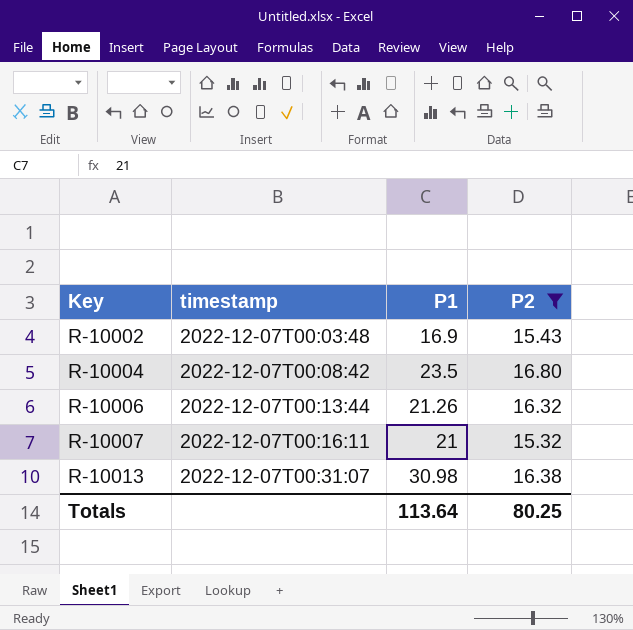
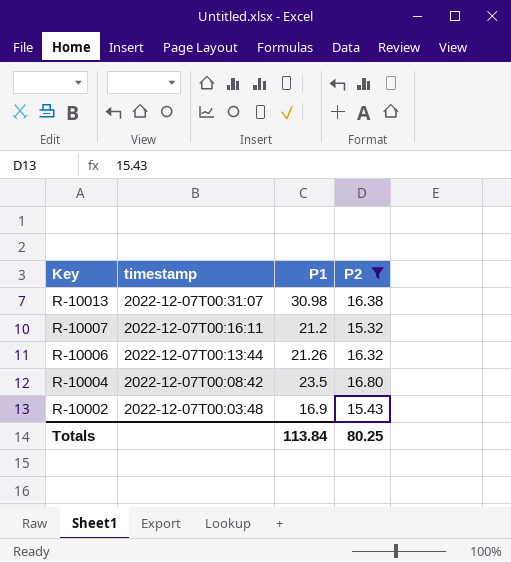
row order: Key ascending -> Key descending
R-10007 | P1: 21 -> 21.2
Totals | P1: 113.64 -> 113.84

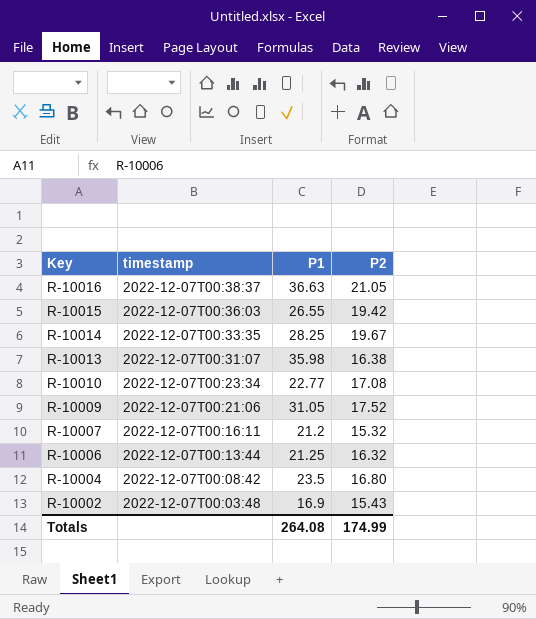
filter: P2 <= 16.80 -> none
R-10013 | P1: 30.98 -> 35.98
R-10006 | P1: 21.26 -> 21.25
Totals | P1: 113.84 -> 264.08
Totals | P2: 80.25 -> 174.99

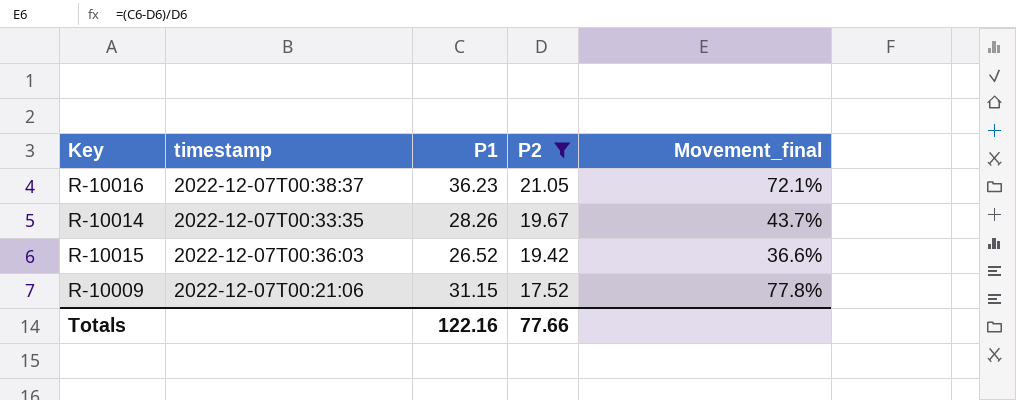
filter: none -> P2 >= 17.52
row order: Key descending -> P2 descending
column Movement_final | formula: none -> ([P1] - [P2]) / [P2]
R-10016 | P1: 36.63 -> 36.23
R-10014 | P1: 28.25 -> 28.26
R-10015 | P1: 26.55 -> 26.52
R-10009 | P1: 31.05 -> 31.15
Totals | P1: 264.08 -> 122.16
Totals | P2: 174.99 -> 77.66

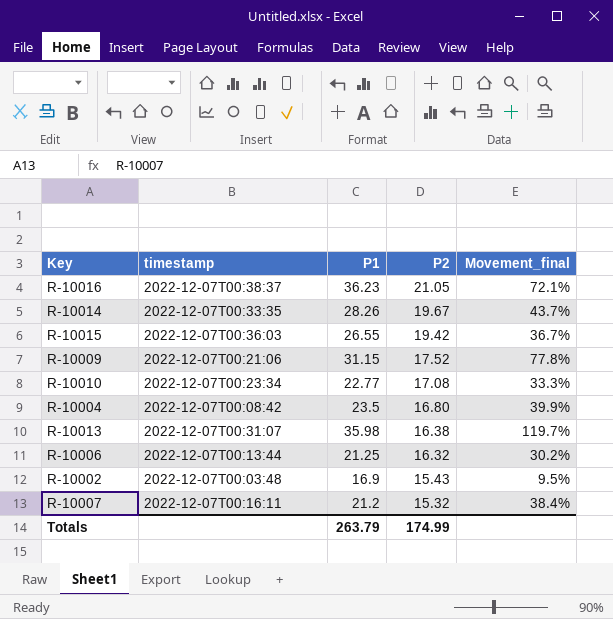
filter: P2 >= 17.52 -> none
R-10015 | P1: 26.52 -> 26.55
R-10015 | Movement_final: 36.6% -> 36.7%
Totals | P1: 122.16 -> 263.79
Totals | P2: 77.66 -> 174.99

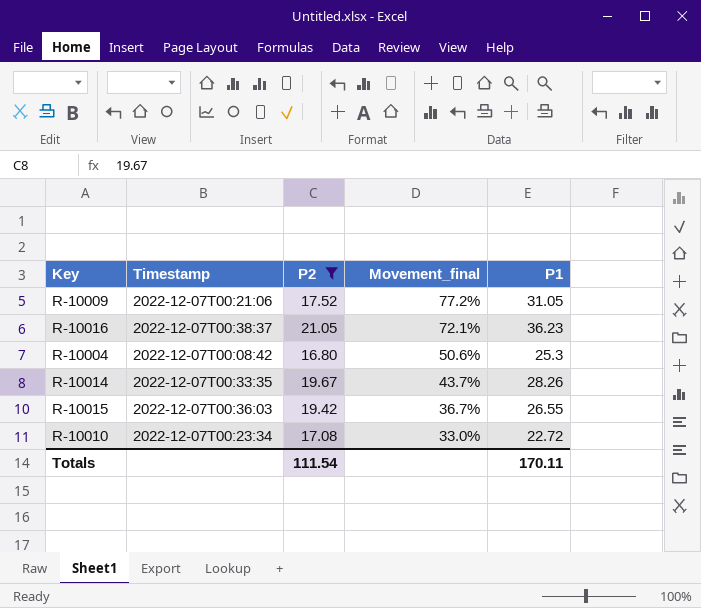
filter: none -> P2 >= 16.80
row order: P2 descending -> Movement_final descending
column name: timestamp -> Timestamp
column P1 | position: 3 -> 5
R-10009 | Movement_final: 77.8% -> 77.2%
R-10009 | P1: 31.15 -> 31.05
R-10004 | Movement_final: 39.9% -> 50.6%
R-10004 | P1: 23.5 -> 25.3
R-10010 | Movement_final: 33.3% -> 33.0%
R-10010 | P1: 22.77 -> 22.72
Totals | P2: 174.99 -> 111.54
Totals | P1: 263.79 -> 170.11

